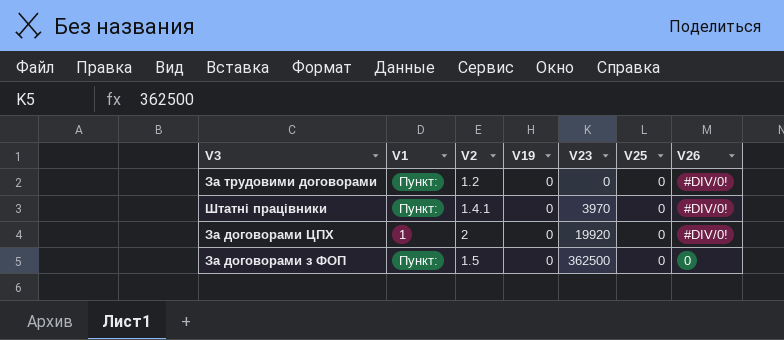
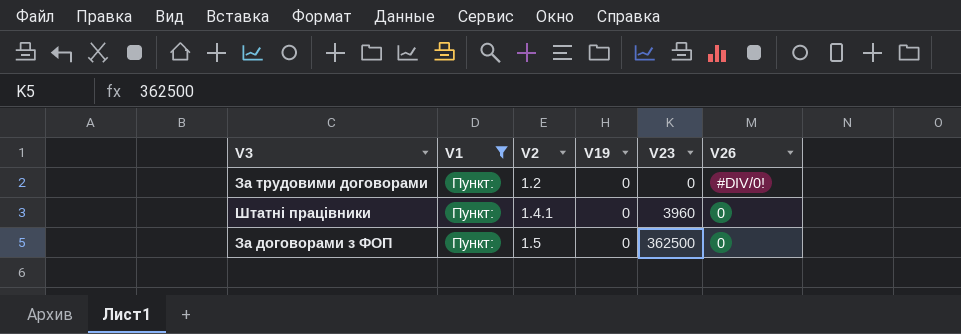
filter: none -> V1 = Пункт:
column V25 | position: 6 -> none
Штатні працівники | V23: 3970 -> 3960
Штатні працівники | V26: #DIV/0! -> 0

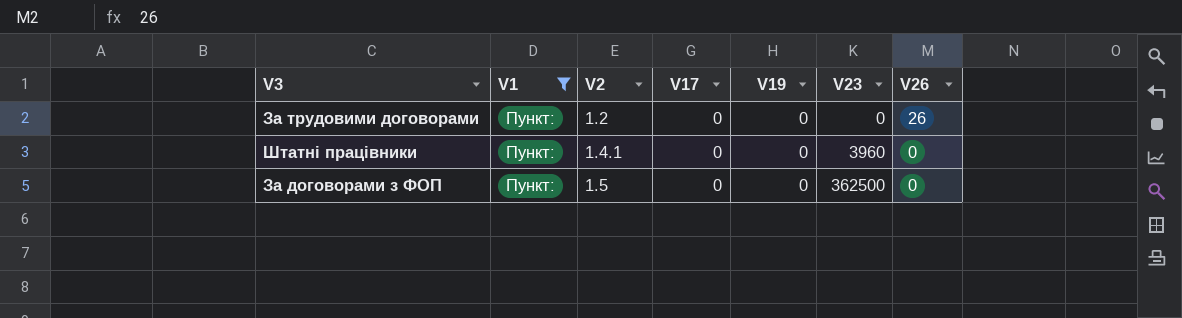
column V17 | position: none -> 4
За трудовими договорами | V26: #DIV/0! -> 26

